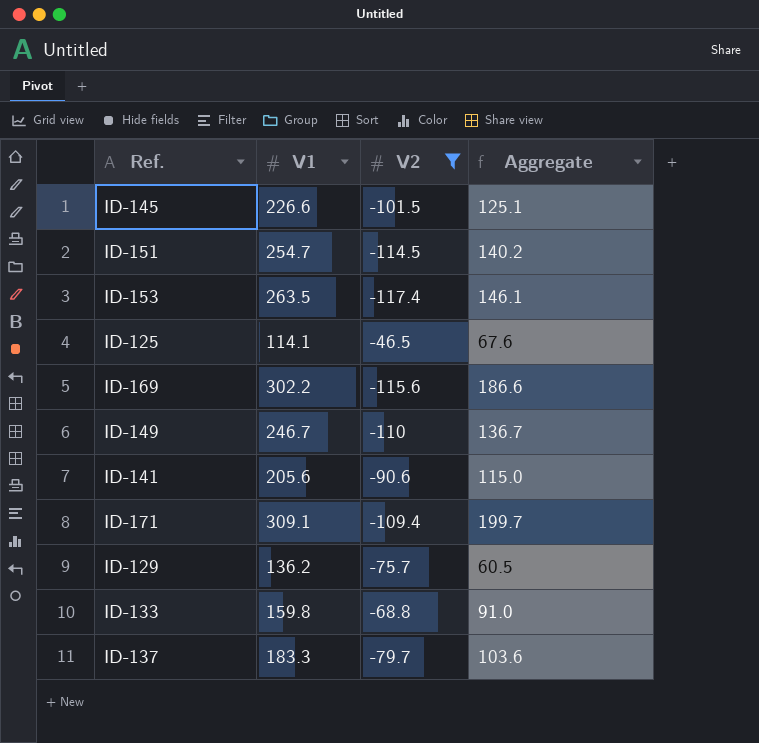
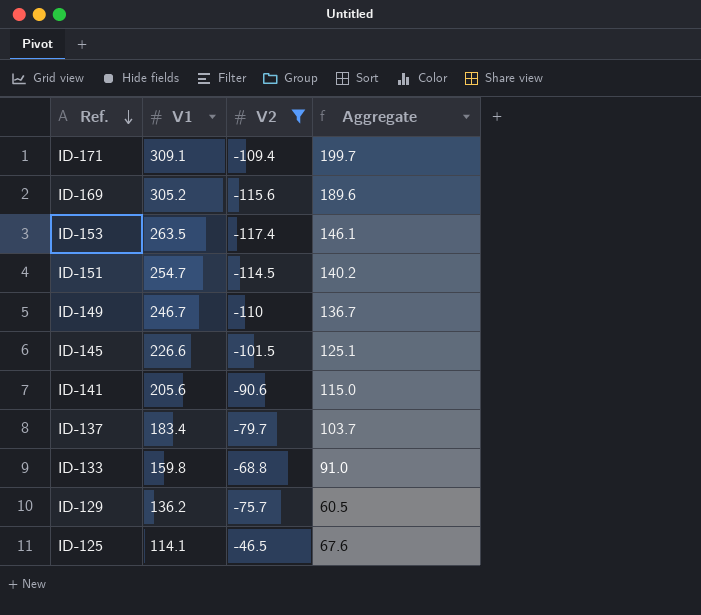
row order: none -> Ref. descending
ID-169 | V1: 302.2 -> 305.2
ID-169 | Aggregate: 186.6 -> 189.6
ID-137 | V1: 183.3 -> 183.4
ID-137 | Aggregate: 103.6 -> 103.7

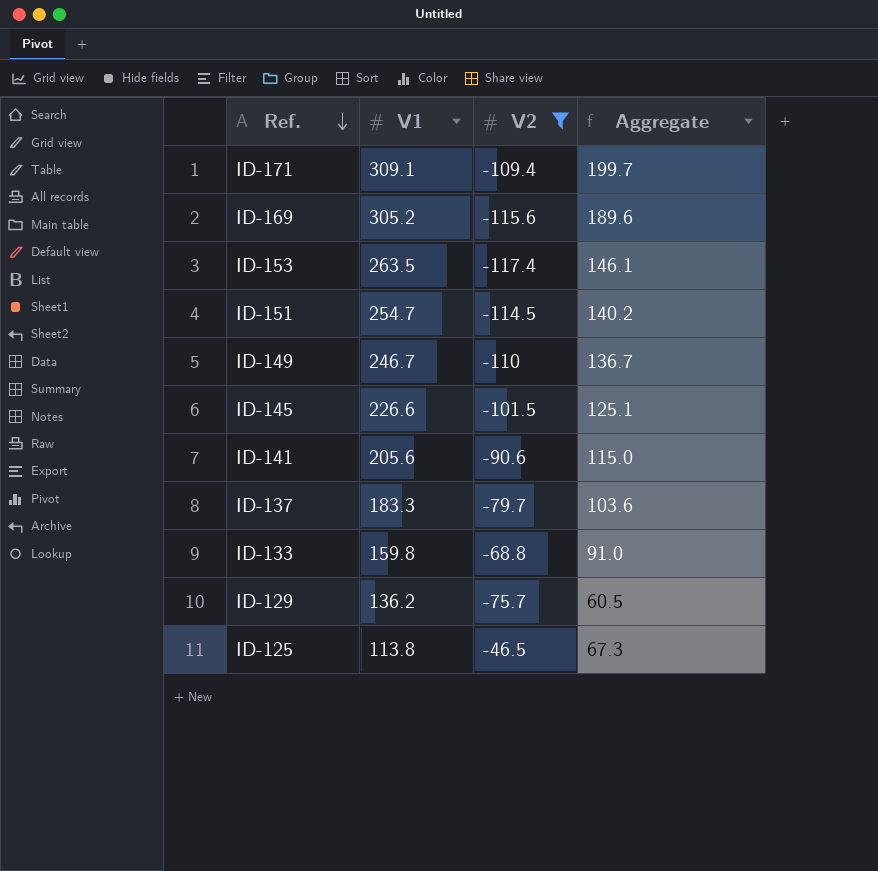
ID-137 | V1: 183.4 -> 183.3
ID-137 | Aggregate: 103.7 -> 103.6
ID-125 | V1: 114.1 -> 113.8
ID-125 | Aggregate: 67.6 -> 67.3

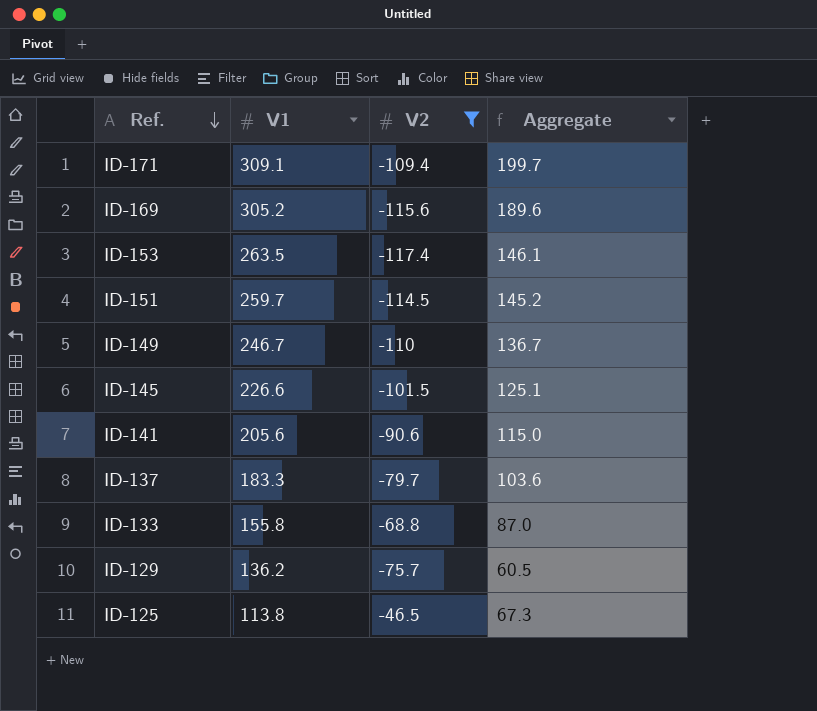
ID-151 | V1: 254.7 -> 259.7
ID-151 | Aggregate: 140.2 -> 145.2
ID-133 | V1: 159.8 -> 155.8
ID-133 | Aggregate: 91.0 -> 87.0

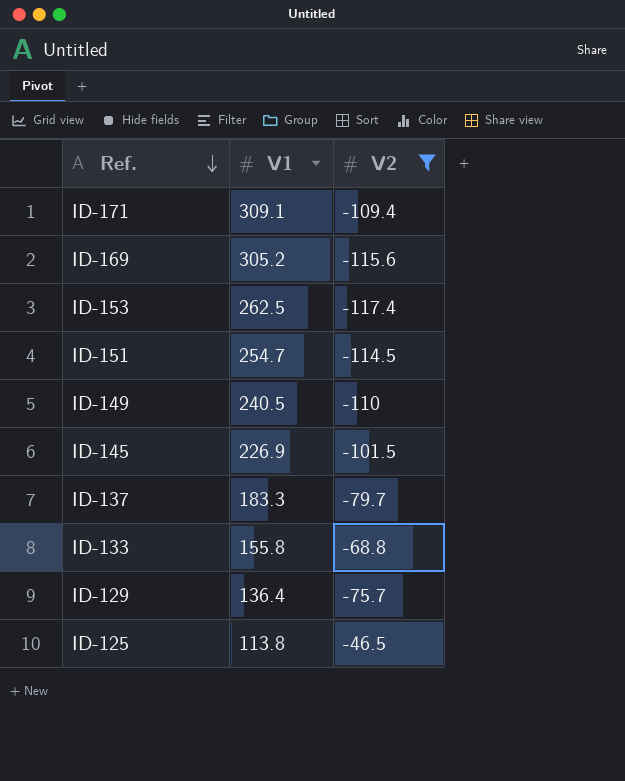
column Aggregate | formula: [V1] + [V2] -> none
row ID-141: 205.6 | -90.6 | 115.0 -> none
ID-153 | V1: 263.5 -> 262.5
ID-151 | V1: 259.7 -> 254.7
ID-149 | V1: 246.7 -> 240.5
ID-145 | V1: 226.6 -> 226.9
ID-129 | V1: 136.2 -> 136.4

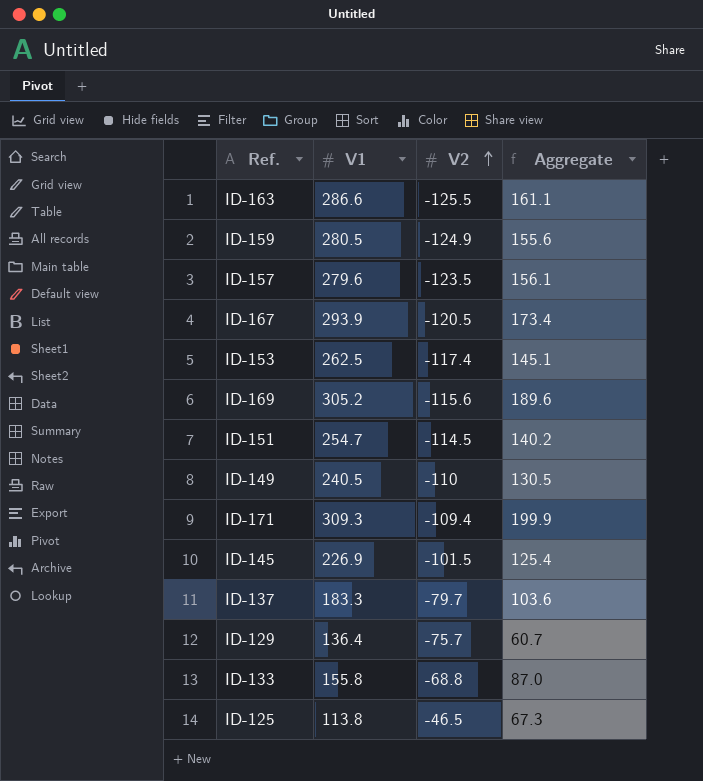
filter: V2 >= -117.4 -> none
row order: Ref. descending -> V2 ascending
column Aggregate | formula: none -> [V1] + [V2]
ID-171 | V1: 309.1 -> 309.3

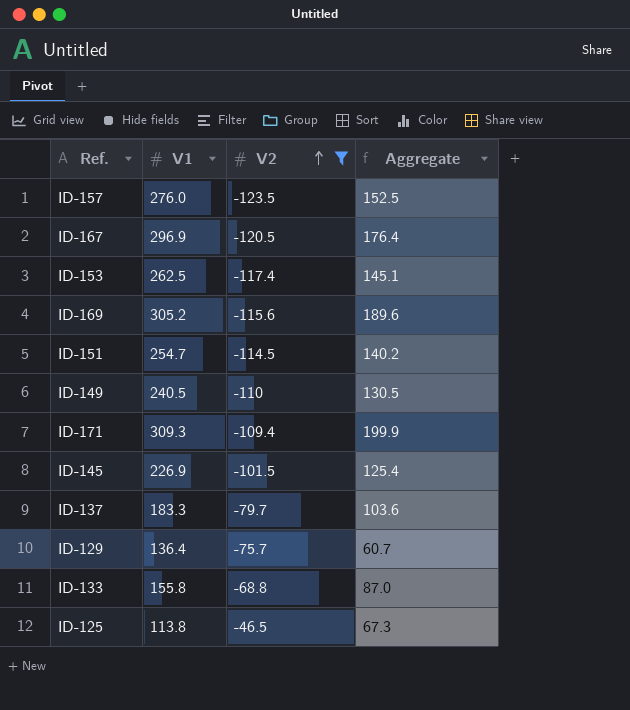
filter: none -> V2 >= -123.5
ID-157 | V1: 279.6 -> 276.0
ID-157 | Aggregate: 156.1 -> 152.5
ID-167 | V1: 293.9 -> 296.9
ID-167 | Aggregate: 173.4 -> 176.4

